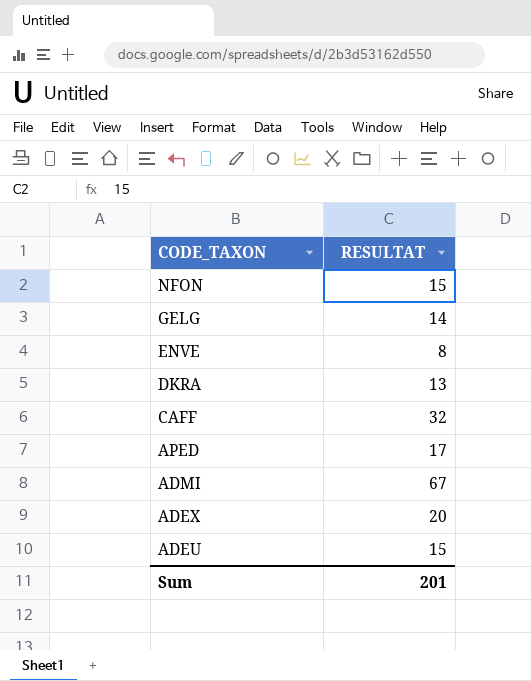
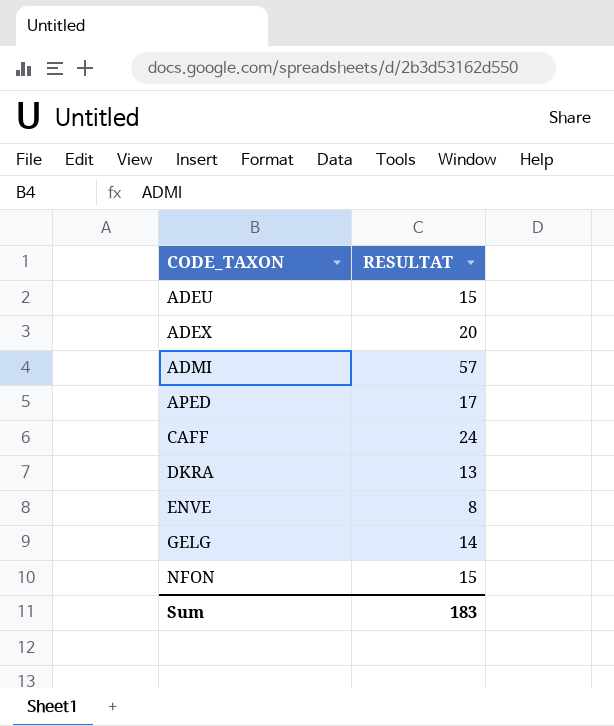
row order: CODE_TAXON descending -> CODE_TAXON ascending
ADMI | RESULTAT: 67 -> 57
CAFF | RESULTAT: 32 -> 24
Sum | RESULTAT: 201 -> 183

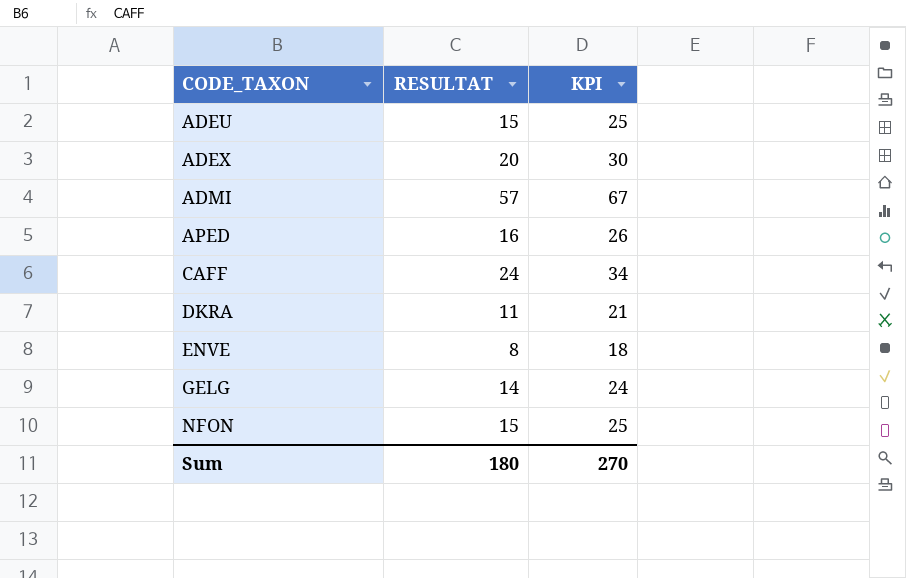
column KPI | formula: none -> [RESULTAT] + 10
APED | RESULTAT: 17 -> 16
DKRA | RESULTAT: 13 -> 11
Sum | RESULTAT: 183 -> 180

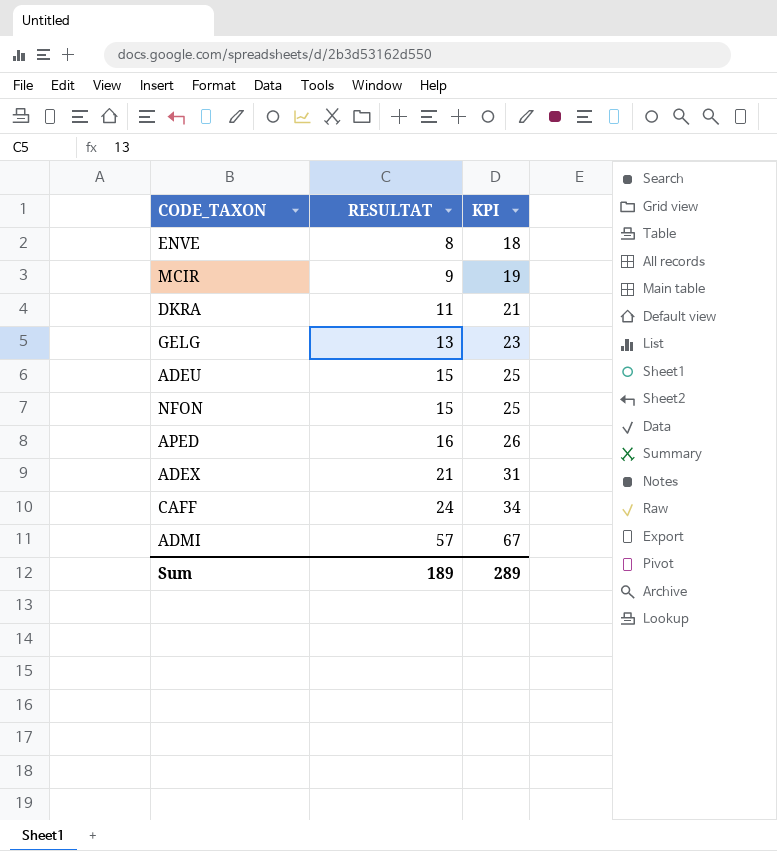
row order: CODE_TAXON ascending -> RESULTAT ascending
row MCIR: none -> 9 | 19
GELG | RESULTAT: 14 -> 13
GELG | KPI: 24 -> 23
ADEX | RESULTAT: 20 -> 21
ADEX | KPI: 30 -> 31
Sum | RESULTAT: 180 -> 189
Sum | KPI: 270 -> 289

